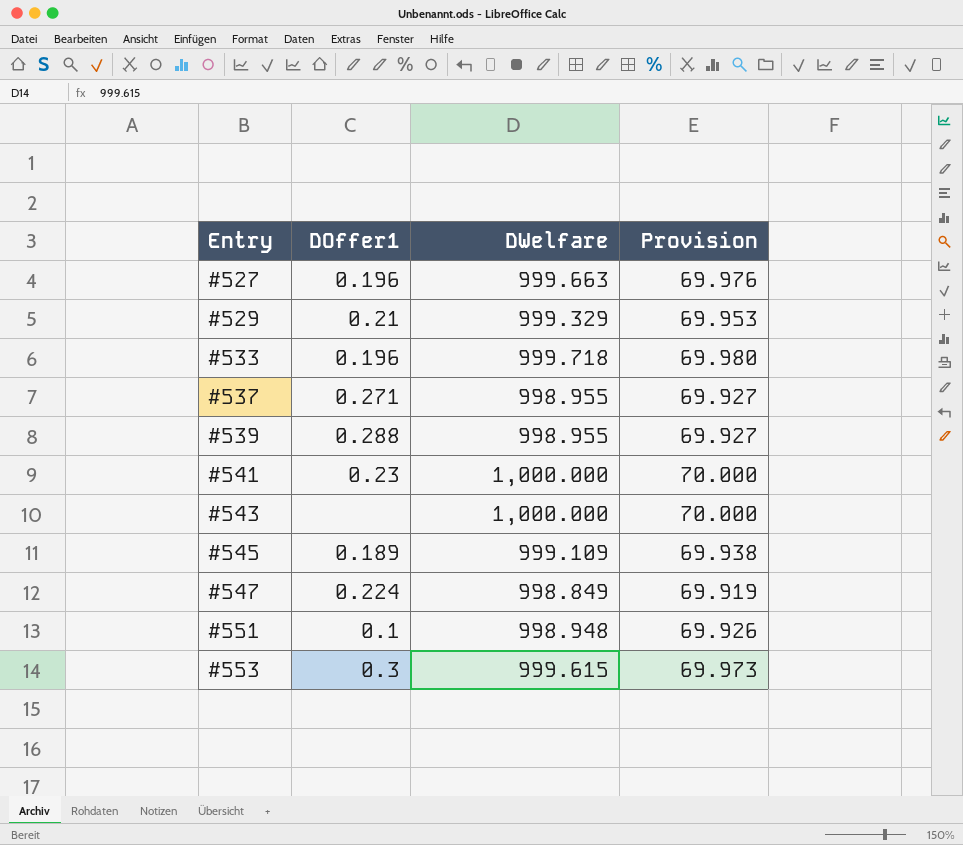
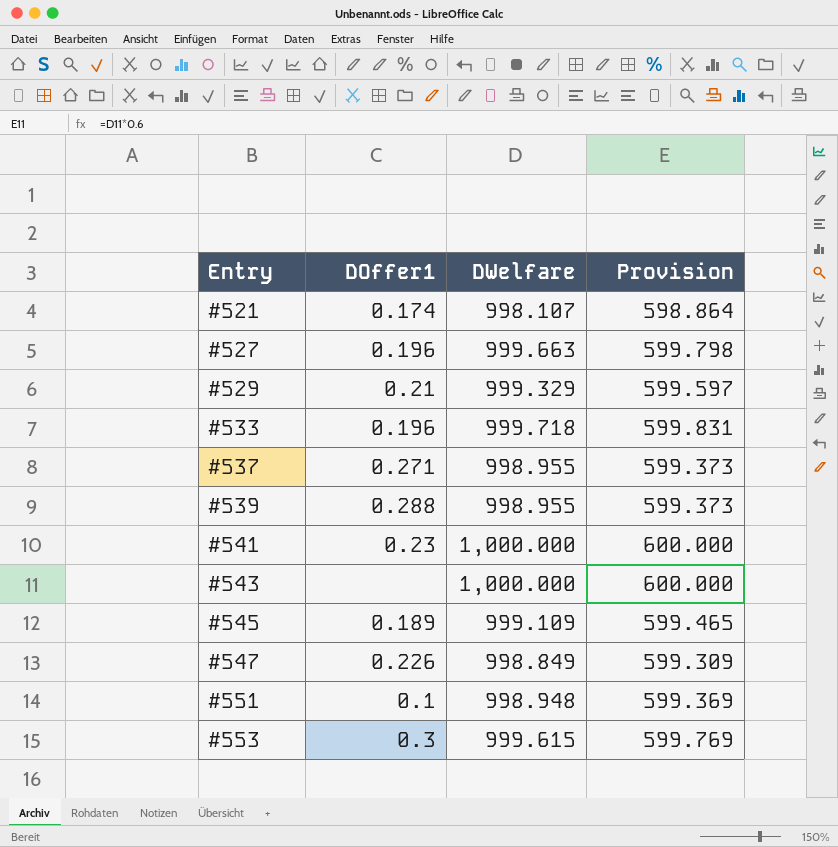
column Provision | formula: [DWelfare] * 0.07 -> [DWelfare] * 0.6
row #521: none -> 0.174 | 998.107 | 598.864
#547 | DOffer1: 0.224 -> 0.226

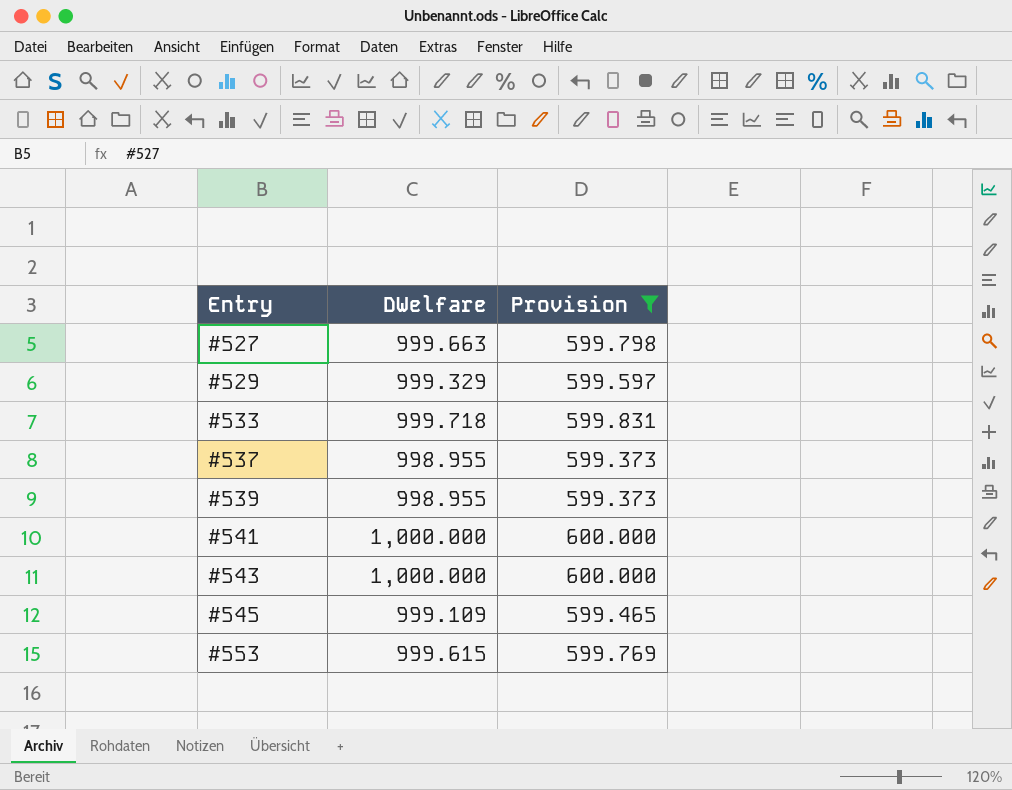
filter: none -> Provision >= 599.373
column DOffer1 | position: 2 -> none

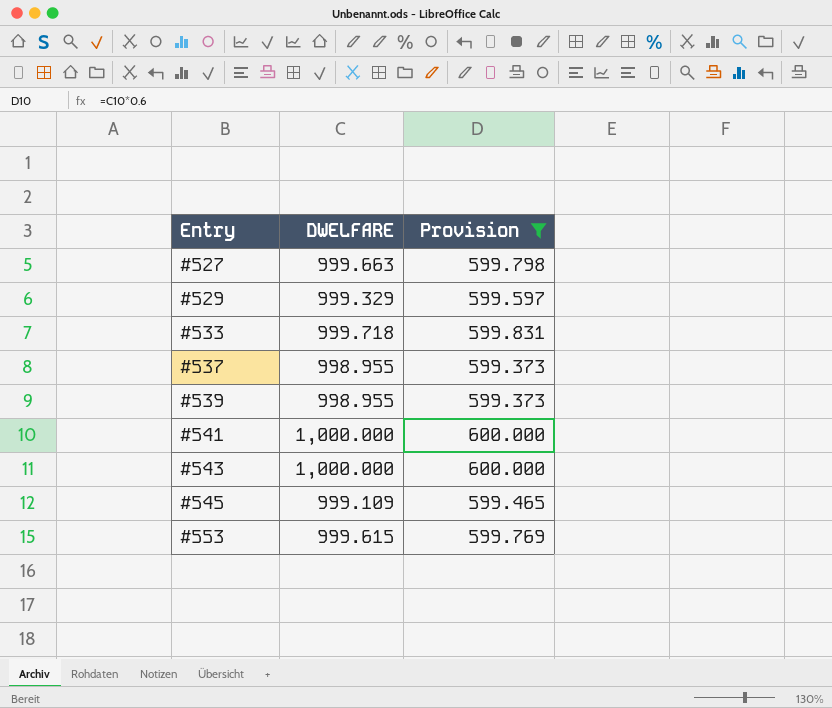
column name: DWelfare -> DWELFARE

